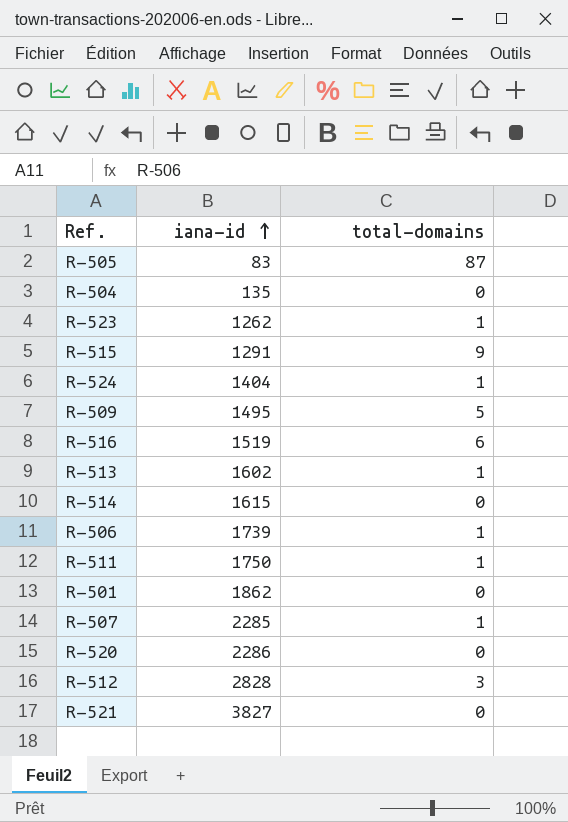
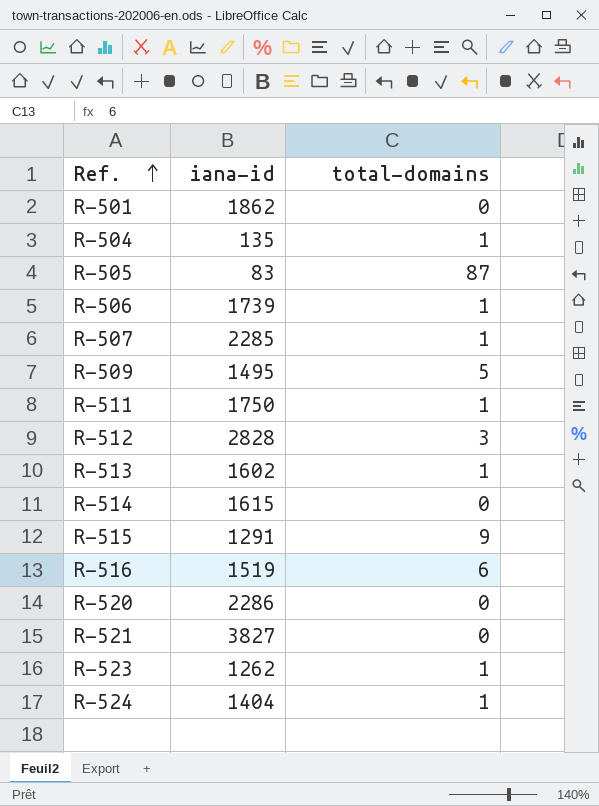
row order: iana-id ascending -> Ref. ascending
R-504 | total-domains: 0 -> 1

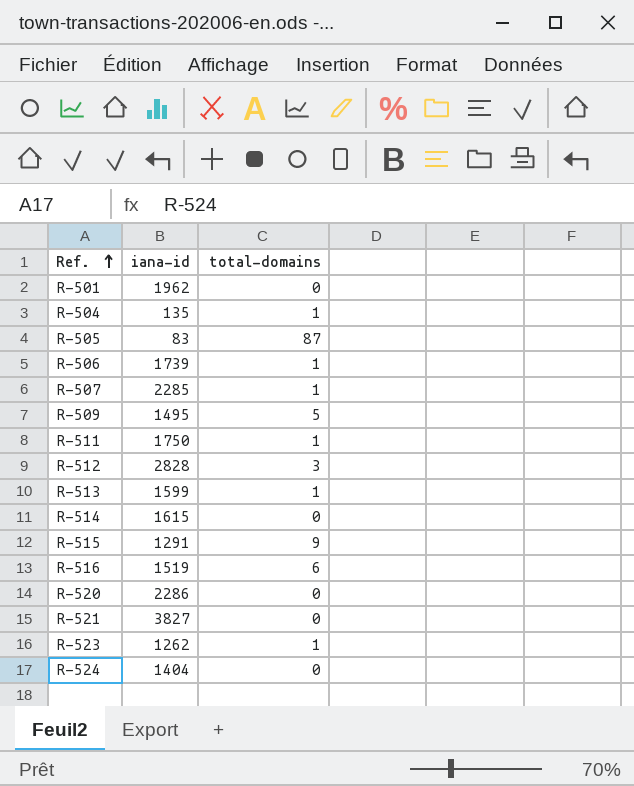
R-501 | iana-id: 1862 -> 1962
R-513 | iana-id: 1602 -> 1599
R-524 | total-domains: 1 -> 0

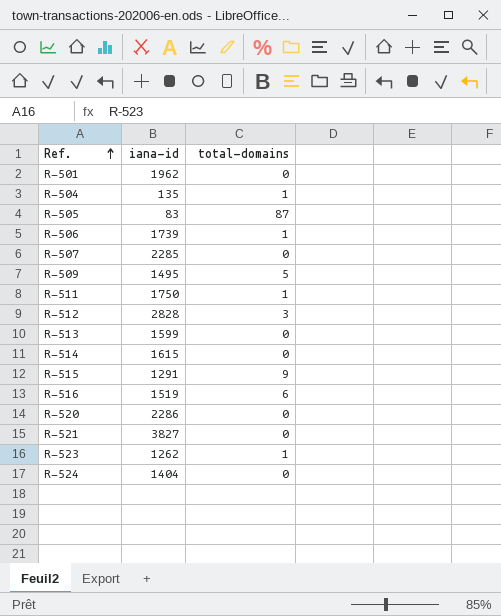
R-507 | total-domains: 1 -> 0
R-513 | total-domains: 1 -> 0

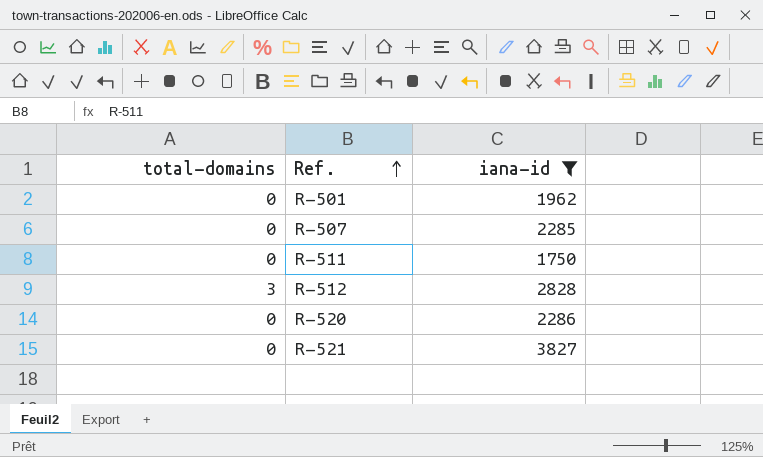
filter: none -> iana-id >= 1750
column total-domains | position: 3 -> 1
R-511 | total-domains: 1 -> 0

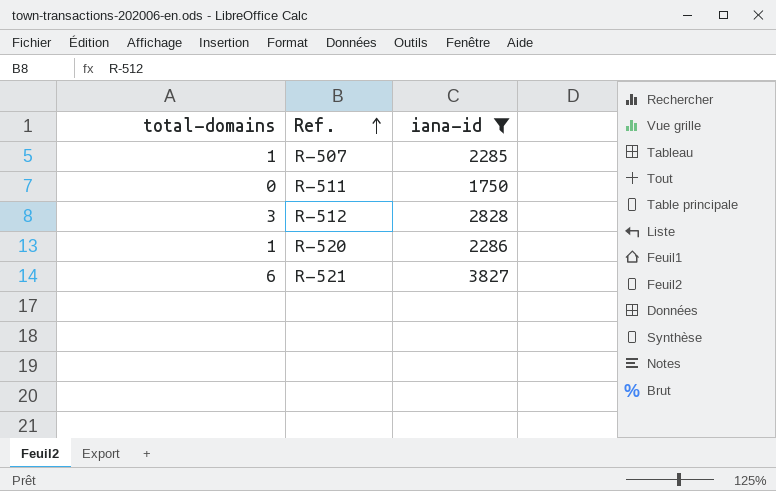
row R-501: 0 | 1962 -> none
R-507 | total-domains: 0 -> 1
R-520 | total-domains: 0 -> 1
R-521 | total-domains: 0 -> 6

